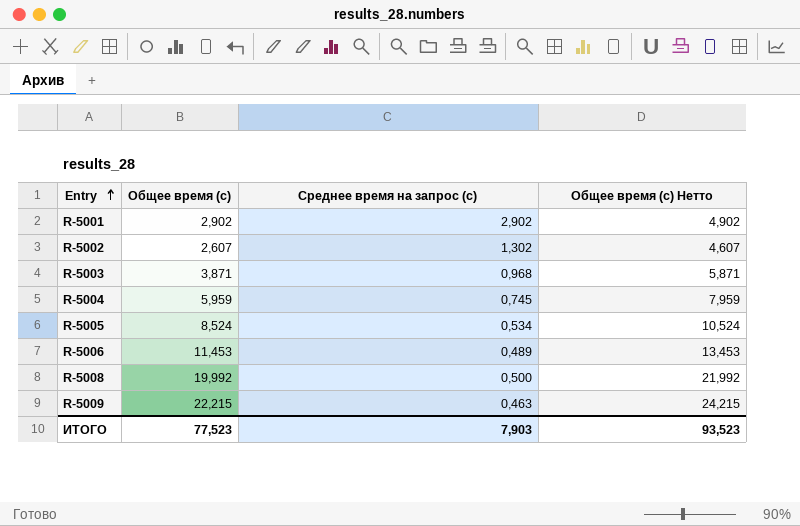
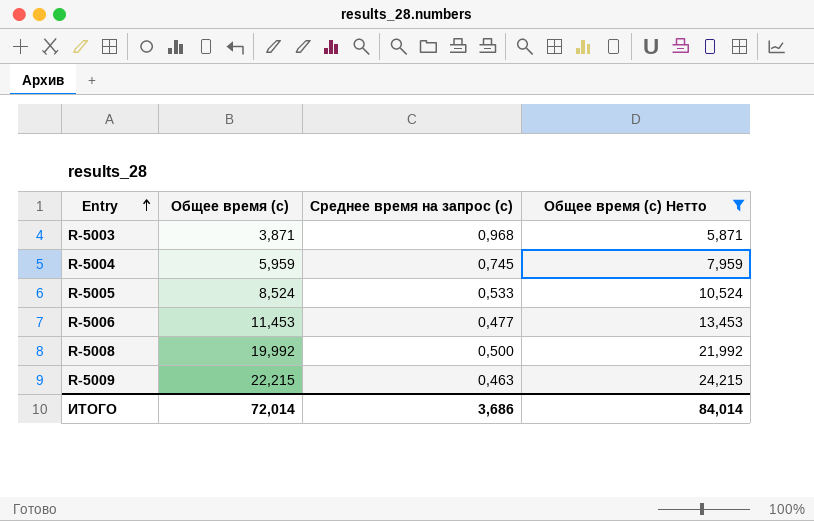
filter: none -> Общее время (с) Нетто >= 5,871
R-5005 | Среднее время на запрос (с): 0,534 -> 0,533
R-5006 | Среднее время на запрос (с): 0,489 -> 0,477
ИТОГО | Общее время (с): 77,523 -> 72,014
ИТОГО | Среднее время на запрос (с): 7,903 -> 3,686
ИТОГО | Общее время (с) Нетто: 93,523 -> 84,014

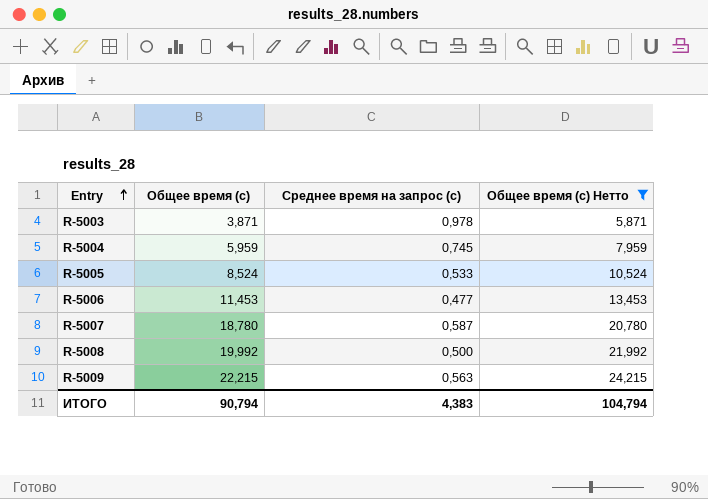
R-5003 | Среднее время на запрос (с): 0,968 -> 0,978
row R-5007: none -> 18,780 | 0,587 | 20,780
R-5009 | Среднее время на запрос (с): 0,463 -> 0,563
ИТОГО | Общее время (с): 72,014 -> 90,794
ИТОГО | Среднее время на запрос (с): 3,686 -> 4,383
ИТОГО | Общее время (с) Нетто: 84,014 -> 104,794

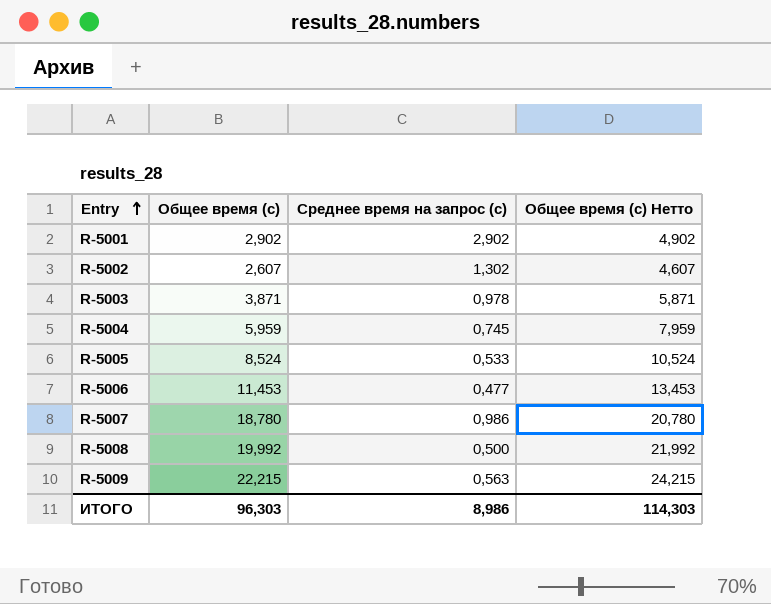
filter: Общее время (с) Нетто >= 5,871 -> none
R-5007 | Среднее время на запрос (с): 0,587 -> 0,986
ИТОГО | Общее время (с): 90,794 -> 96,303
ИТОГО | Среднее время на запрос (с): 4,383 -> 8,986
ИТОГО | Общее время (с) Нетто: 104,794 -> 114,303

